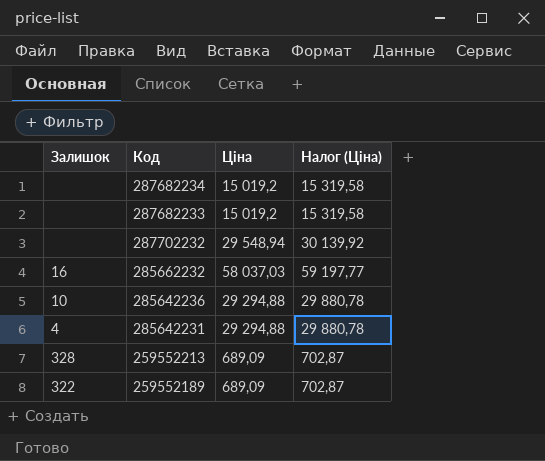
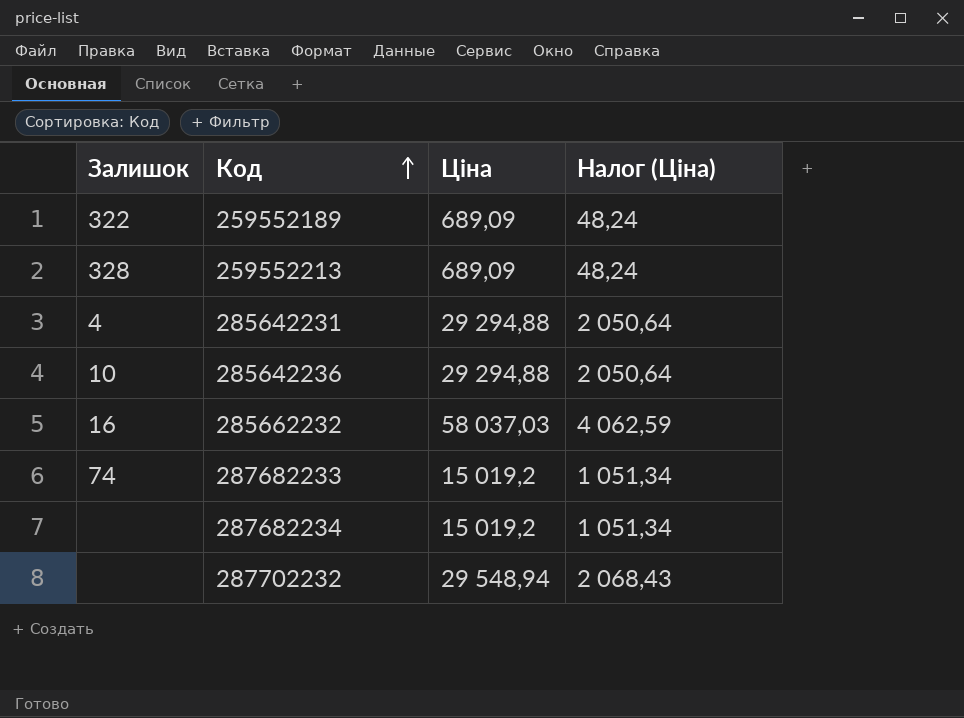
row order: none -> Код ascending
column Налог (Ціна) | formula: [Ціна] * 1,02 -> [Ціна] * 0,07
287682233 | Залишок: none -> 74

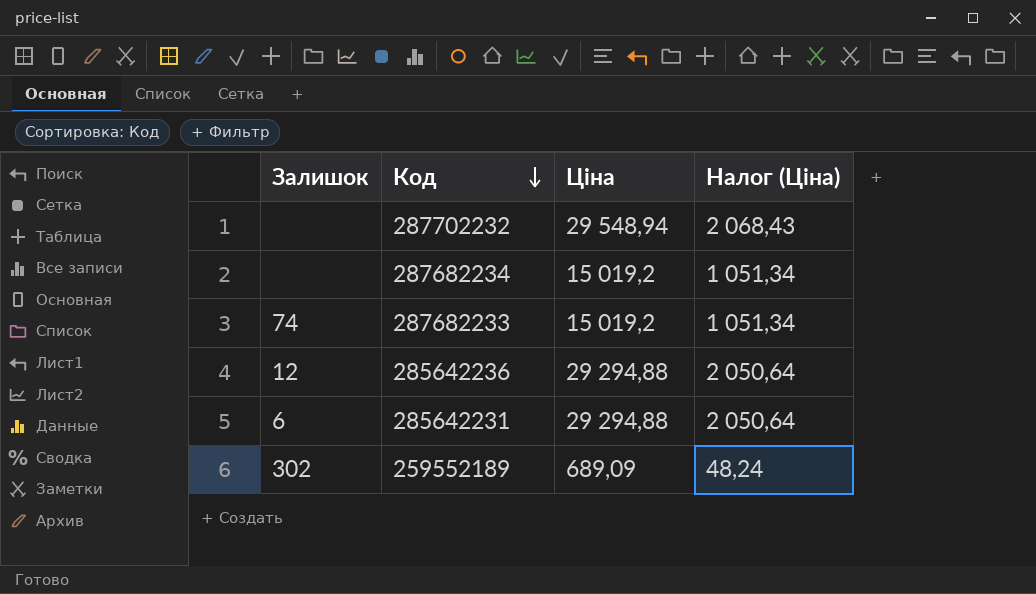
row order: Код ascending -> Код descending
row 259552213: 328 | 689,09 | 48,24 -> none
row 285662232: 16 | 58 037,03 | 4 062,59 -> none
285642236 | Залишок: 10 -> 12
285642231 | Залишок: 4 -> 6
259552189 | Залишок: 322 -> 302

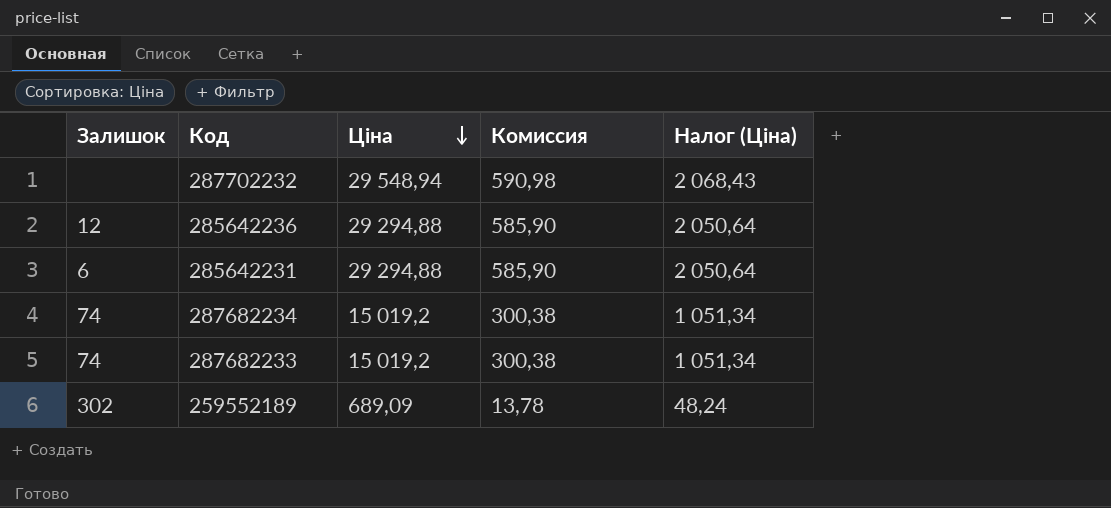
row order: Код descending -> Ціна descending
column Комиссия | formula: none -> [Ціна] * 0,02
287682234 | Залишок: none -> 74

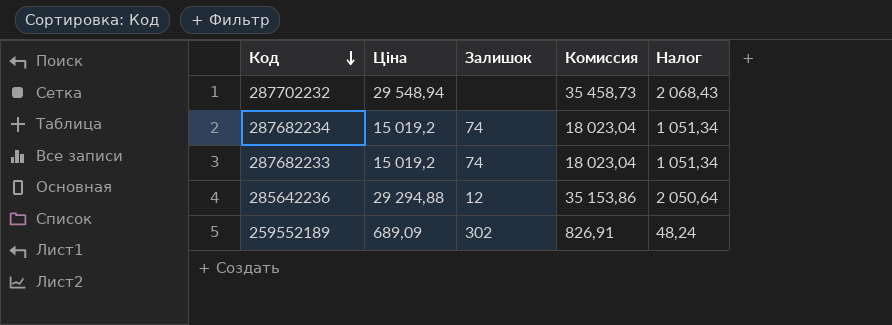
row order: Ціна descending -> Код descending
column Залишок | position: 1 -> 3
column Комиссия | formula: [Ціна] * 0,02 -> [Ціна] * 1,2
column name: Налог (Ціна) -> Налог
row 285642231: 6 | 29 294,88 | 585,90 | 2 050,64 -> none

